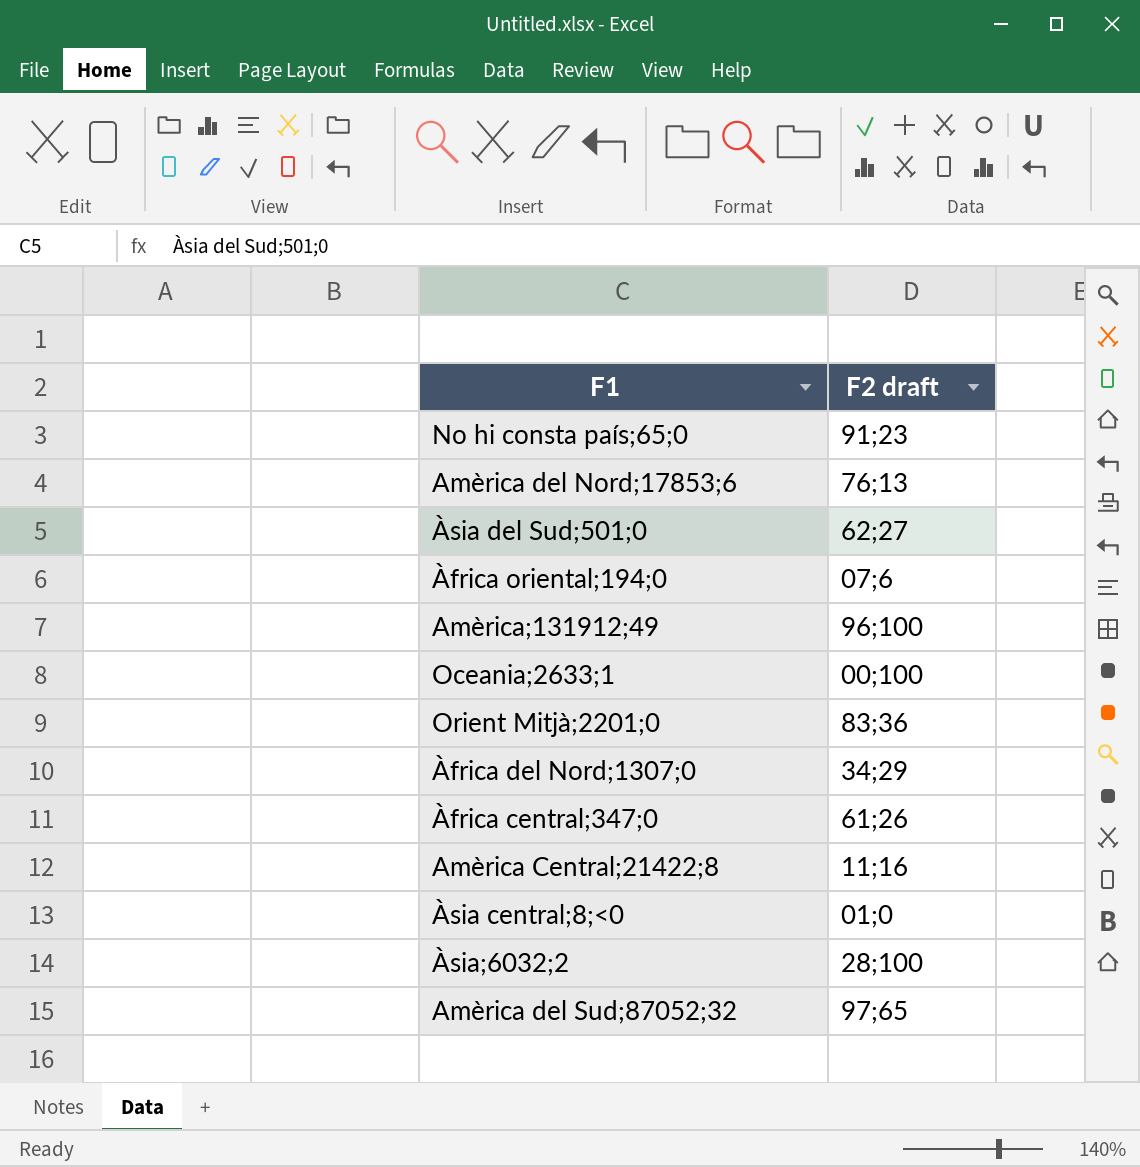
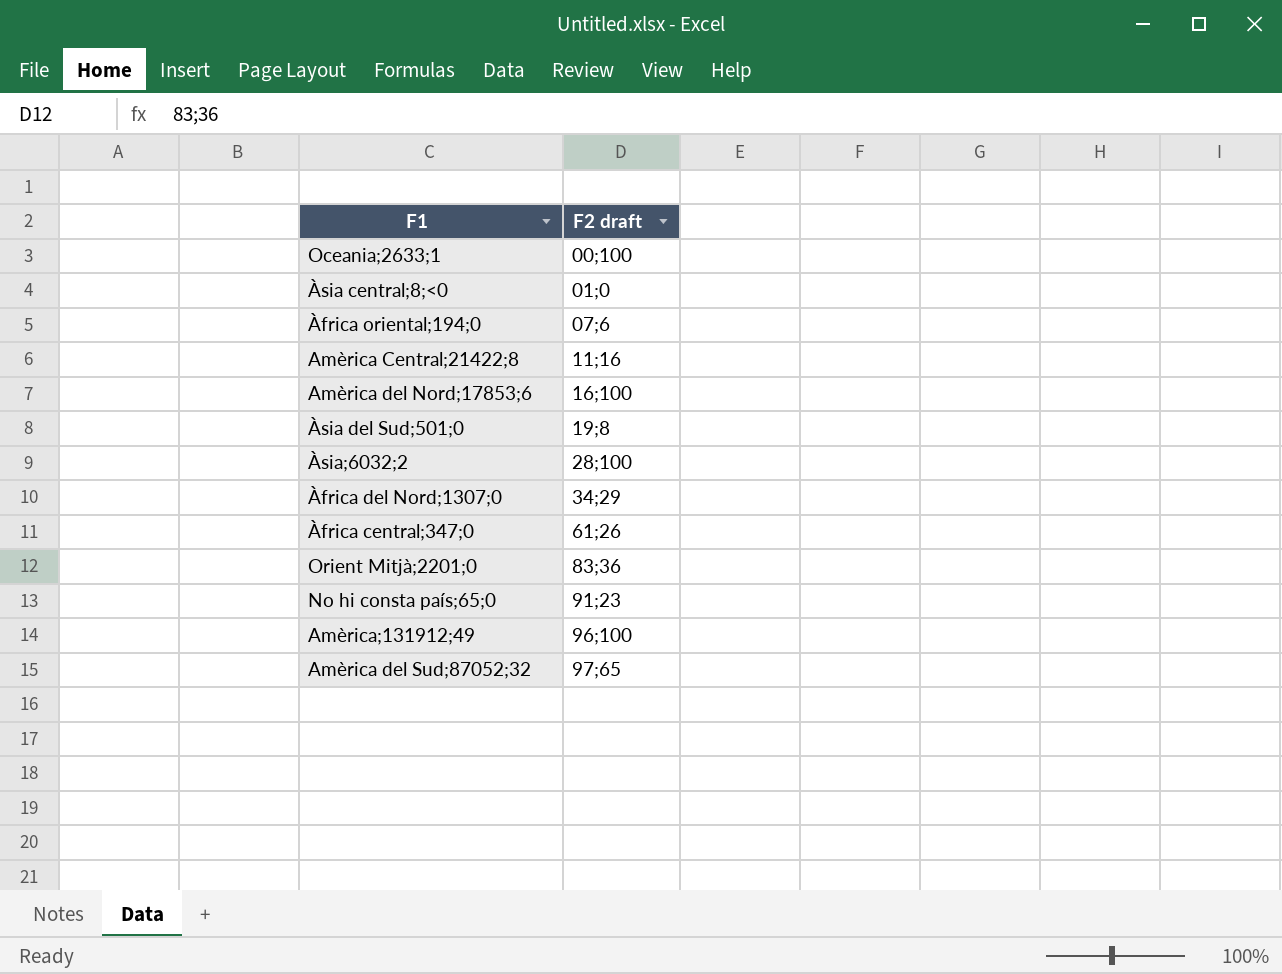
row order: none -> F2 draft ascending
Amèrica del Nord;17853;6 | F2 draft: 76;13 -> 16;100
Àsia del Sud;501;0 | F2 draft: 62;27 -> 19;8

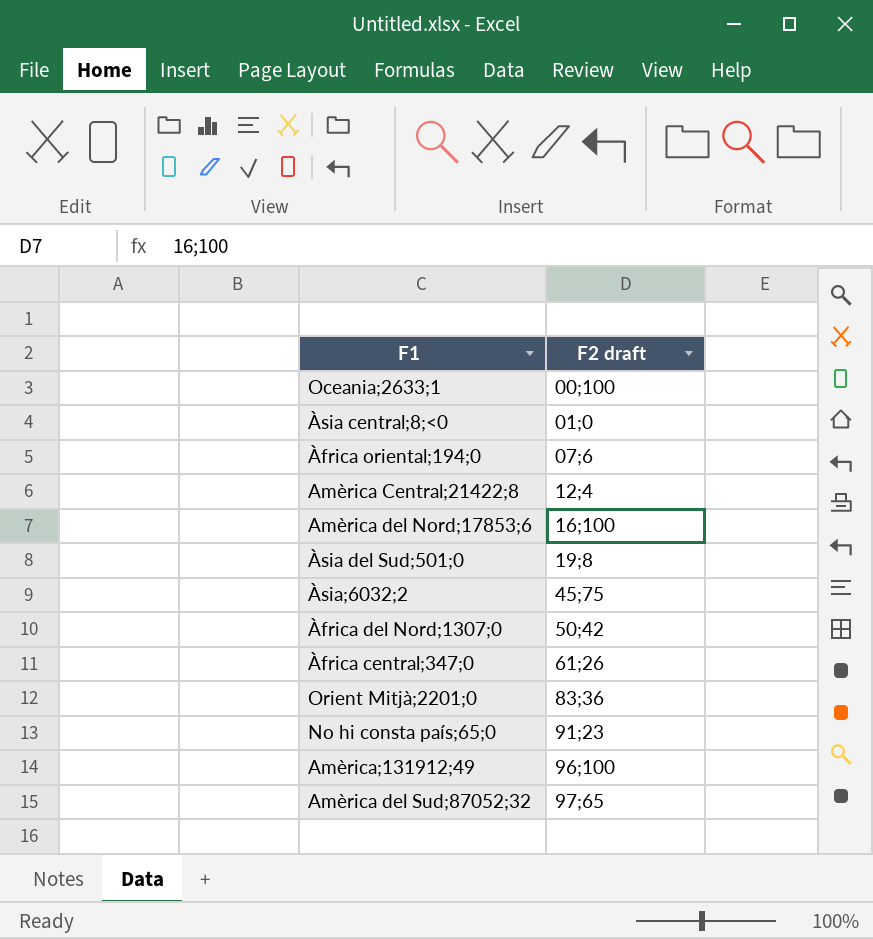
Amèrica Central;21422;8 | F2 draft: 11;16 -> 12;4
Àsia;6032;2 | F2 draft: 28;100 -> 45;75
Àfrica del Nord;1307;0 | F2 draft: 34;29 -> 50;42

